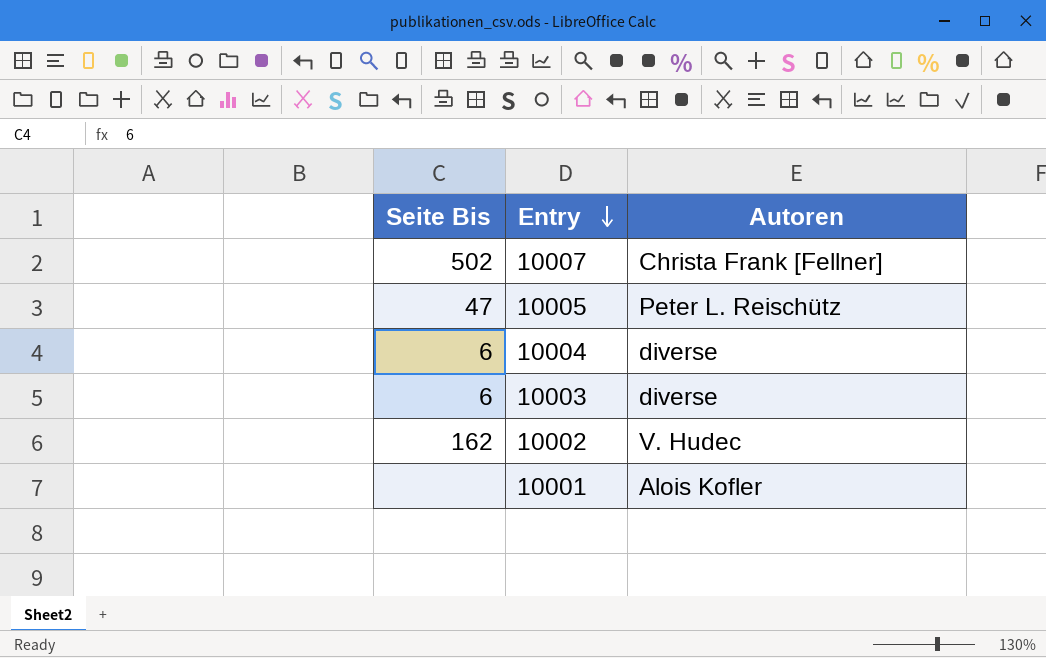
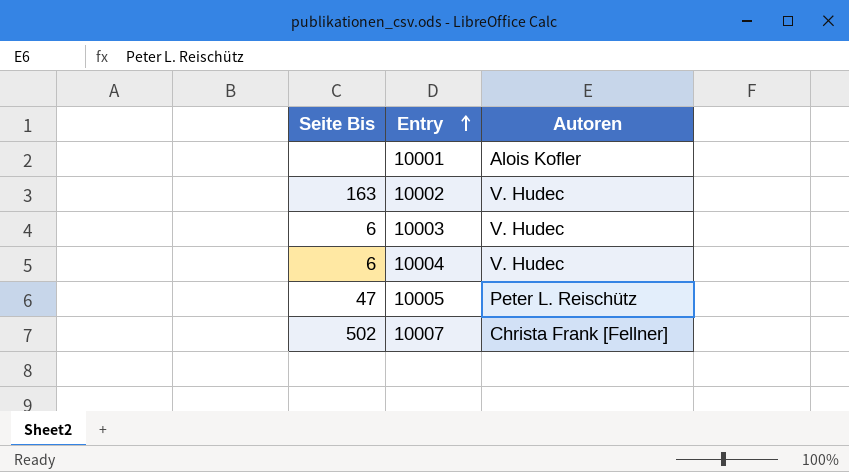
row order: Entry descending -> Entry ascending
10002 | Seite Bis: 162 -> 163
10003 | Autoren: diverse -> V. Hudec
10004 | Autoren: diverse -> V. Hudec

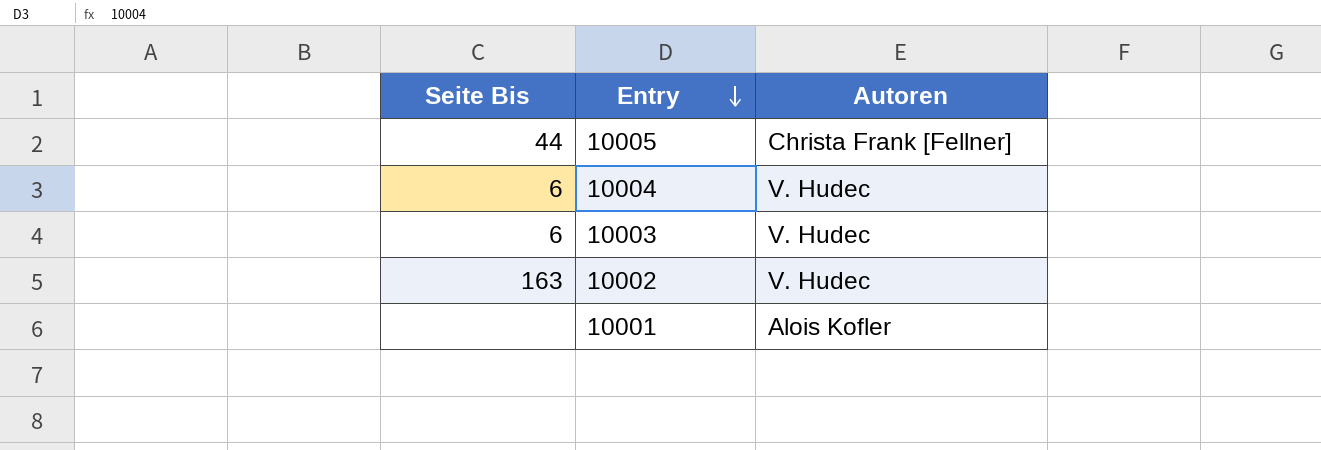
row order: Entry ascending -> Entry descending
row 10007: 502 | Christa Frank [Fellner] -> none
10005 | Seite Bis: 47 -> 44
10005 | Autoren: Peter L. Reischütz -> Christa Frank [Fellner]

